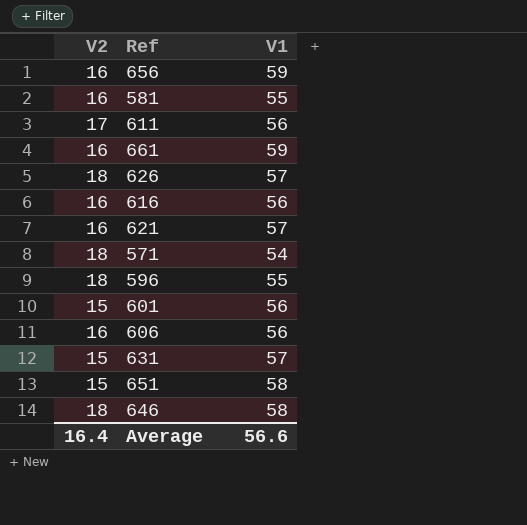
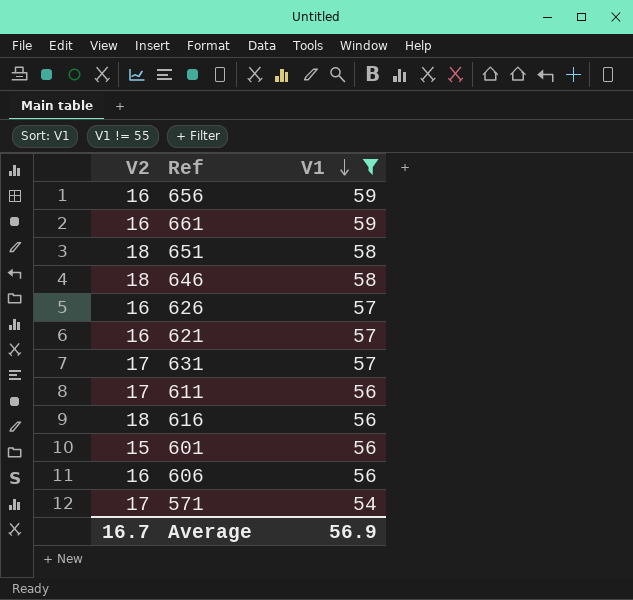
filter: none -> V1 != 55
row order: none -> V1 descending
651 | V2: 15 -> 18
626 | V2: 18 -> 16
631 | V2: 15 -> 17
616 | V2: 16 -> 18
571 | V2: 18 -> 17
Average | V2: 16.4 -> 16.7
Average | V1: 56.6 -> 56.9

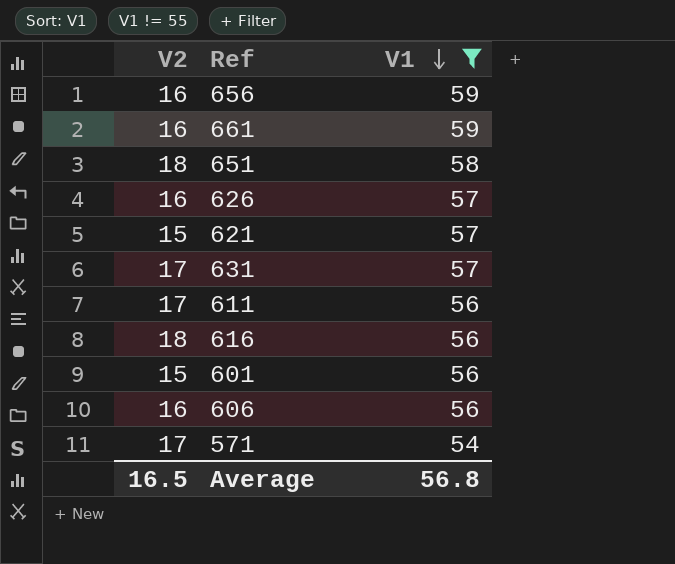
row 646: 18 | 58 -> none
621 | V2: 16 -> 15
Average | V2: 16.7 -> 16.5
Average | V1: 56.9 -> 56.8

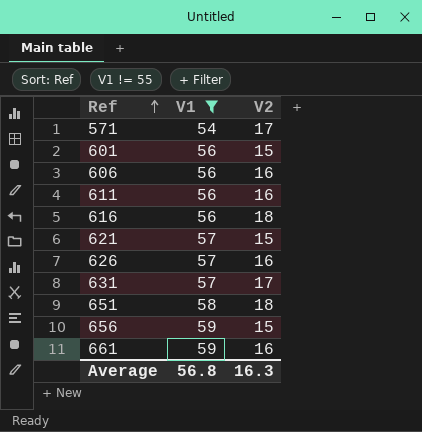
row order: V1 descending -> Ref ascending
column V2 | position: 1 -> 3
611 | V2: 17 -> 16
656 | V2: 16 -> 15
Average | V2: 16.5 -> 16.3

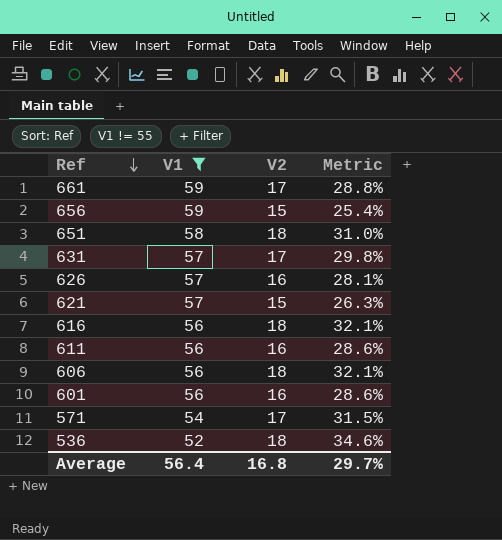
row order: Ref ascending -> Ref descending
column Metric | formula: none -> [V2] / [V1]
661 | V2: 16 -> 17
606 | V2: 16 -> 18
601 | V2: 15 -> 16
row 536: none -> 52 | 18 | 34.6%
Average | V1: 56.8 -> 56.4
Average | V2: 16.3 -> 16.8

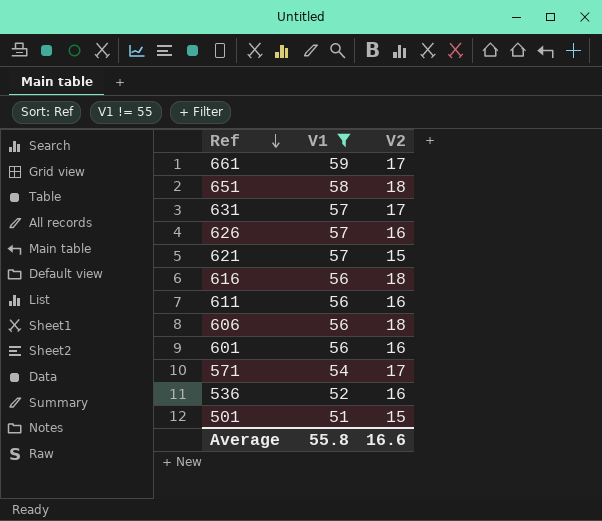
column Metric | formula: [V2] / [V1] -> none
row 656: 59 | 15 | 25.4% -> none
536 | V2: 18 -> 16
row 501: none -> 51 | 15
Average | V1: 56.4 -> 55.8
Average | V2: 16.8 -> 16.6

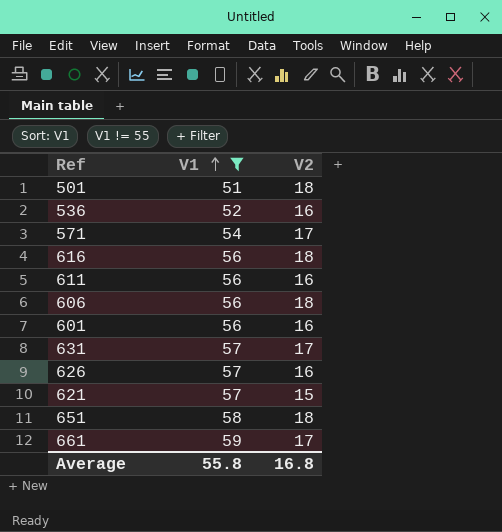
row order: Ref descending -> V1 ascending
501 | V2: 15 -> 18
Average | V2: 16.6 -> 16.8

